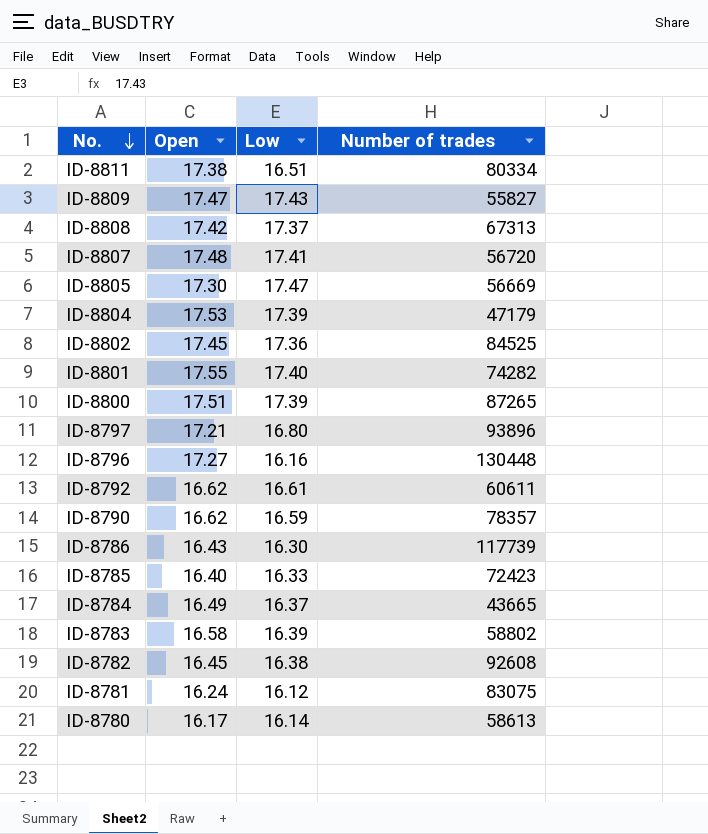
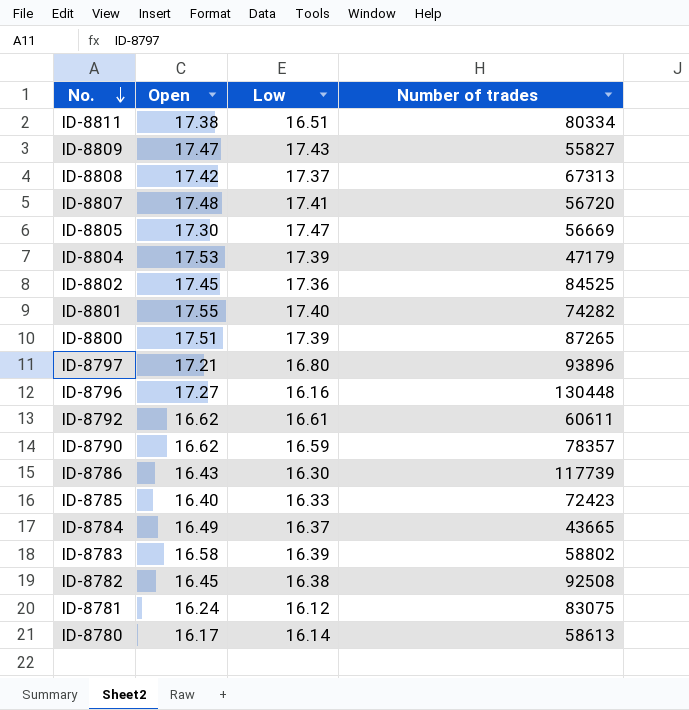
ID-8782 | Number of trades: 92608 -> 92508

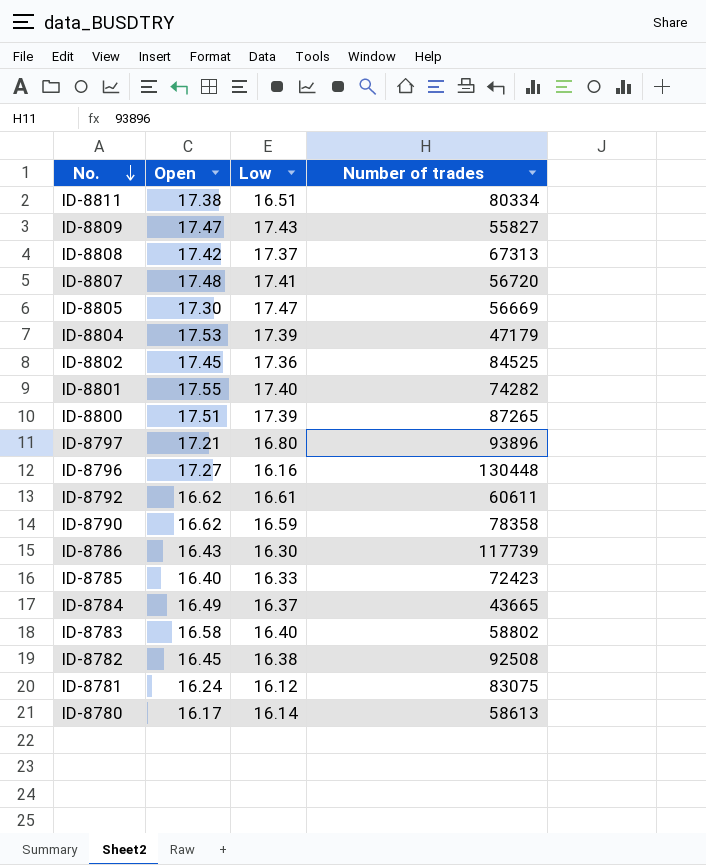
ID-8790 | Number of trades: 78357 -> 78358
ID-8783 | Low: 16.39 -> 16.40

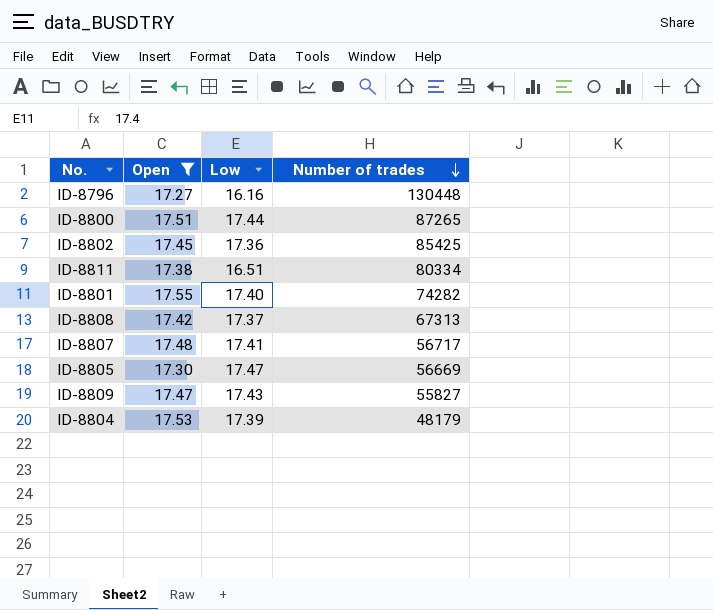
filter: none -> Open >= 17.27
row order: No. descending -> Number of trades descending
ID-8800 | Low: 17.39 -> 17.44
ID-8802 | Number of trades: 84525 -> 85425
ID-8807 | Number of trades: 56720 -> 56717
ID-8804 | Number of trades: 47179 -> 48179

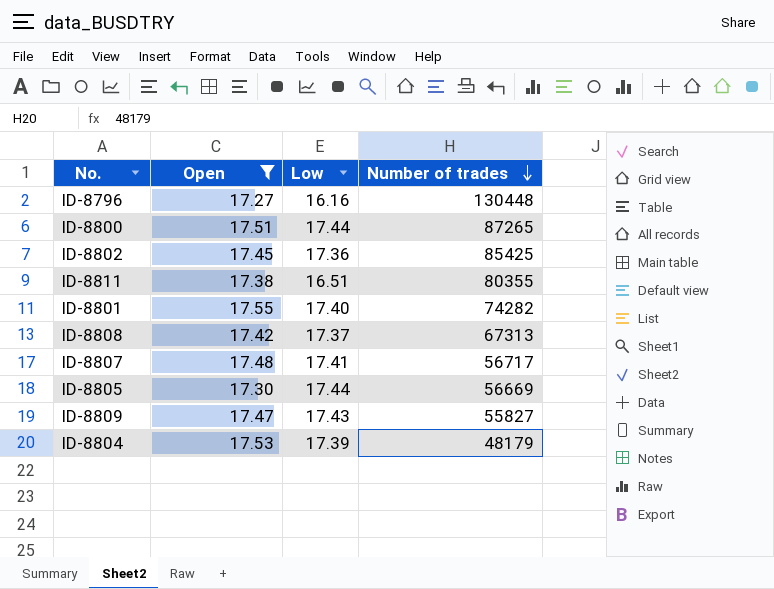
ID-8811 | Number of trades: 80334 -> 80355
ID-8805 | Low: 17.47 -> 17.44

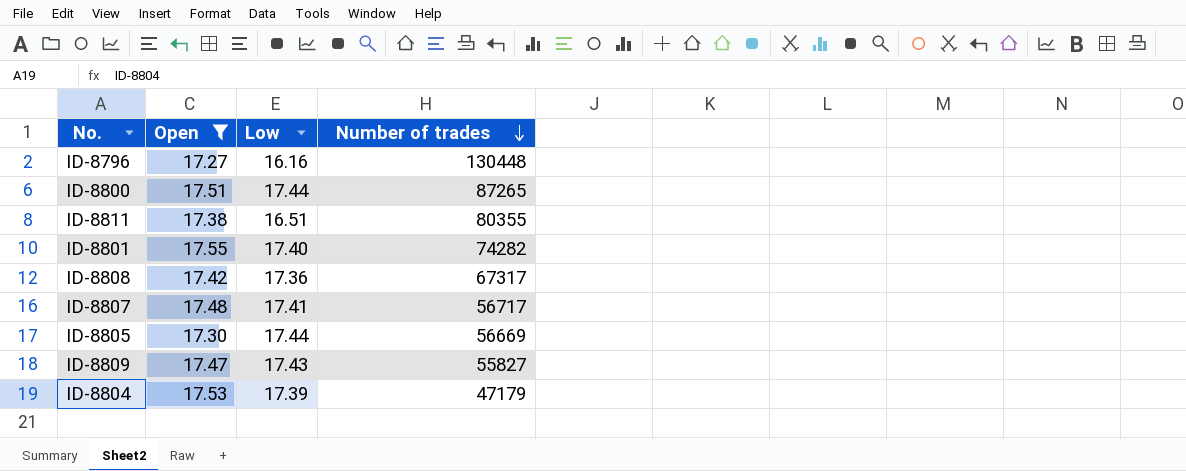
row ID-8802: 17.45 | 17.36 | 85425 -> none
ID-8808 | Low: 17.37 -> 17.36
ID-8808 | Number of trades: 67313 -> 67317
ID-8804 | Number of trades: 48179 -> 47179

